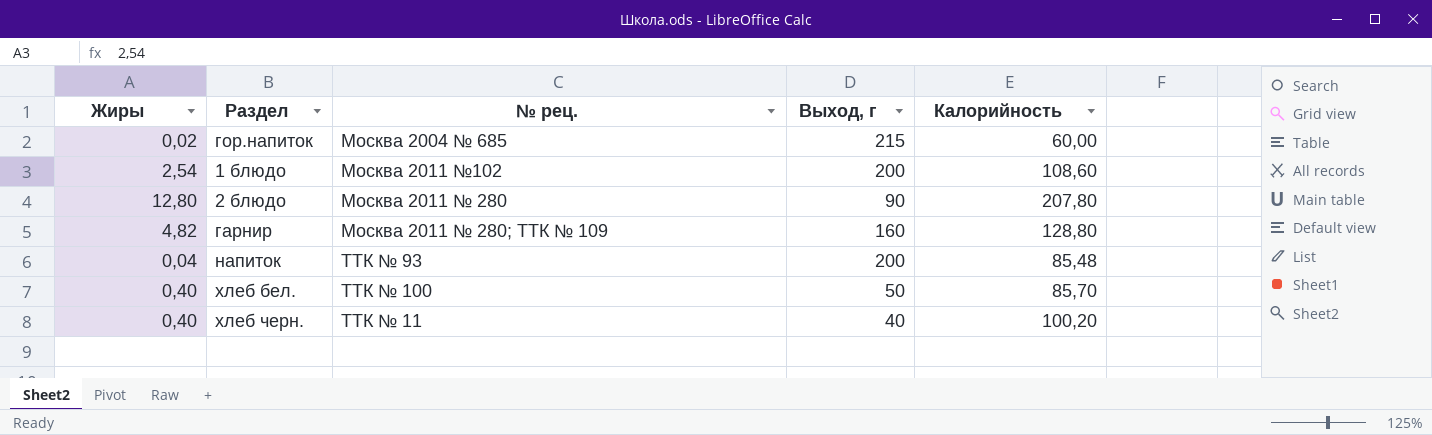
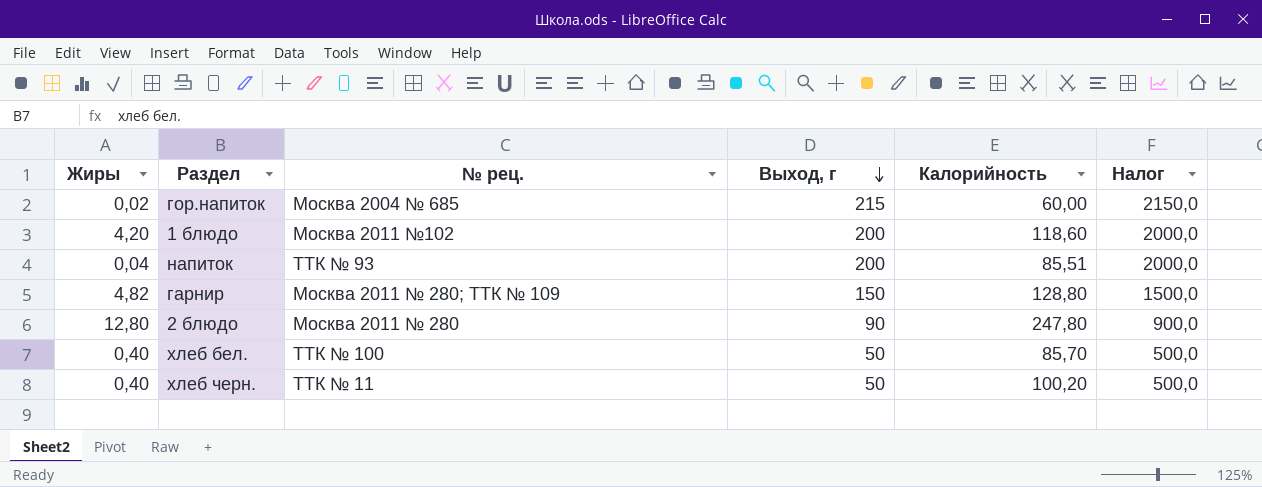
row order: none -> Выход, г descending
column Налог | formula: none -> [Выход, г] * 10
1 блюдо | Жиры: 2,54 -> 4,20
1 блюдо | Калорийность: 108,60 -> 118,60
напиток | Калорийность: 85,48 -> 85,51
гарнир | Выход, г: 160 -> 150
2 блюдо | Калорийность: 207,80 -> 247,80
хлеб черн. | Выход, г: 40 -> 50

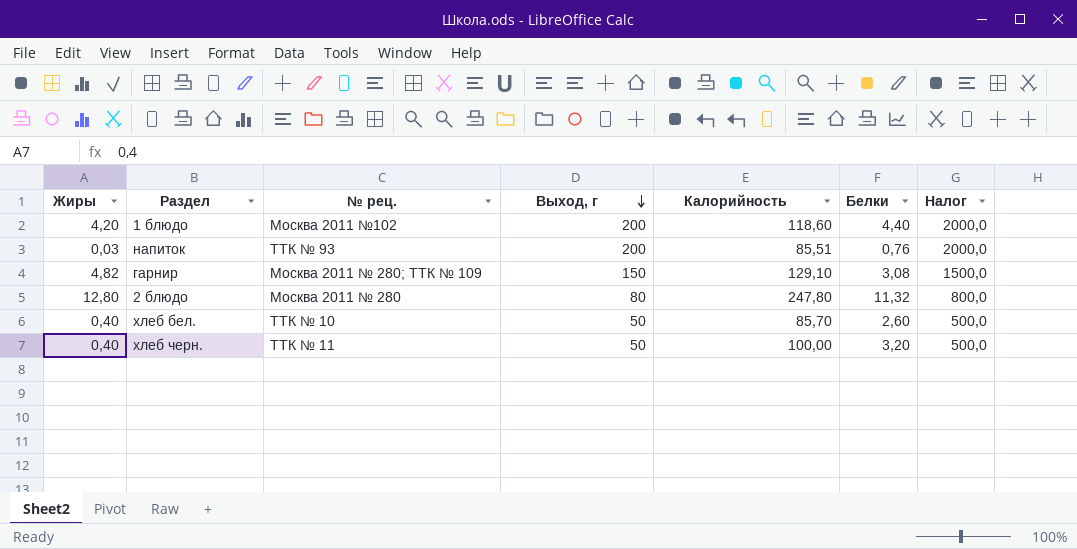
column Белки | position: none -> 6
row гор.напиток: 0,02 | Москва 2004 № 685 | 215 | 60,00 | 2150,0 -> none
напиток | Жиры: 0,04 -> 0,03
гарнир | Калорийность: 128,80 -> 129,10
2 блюдо | Выход, г: 90 -> 80
2 блюдо | Налог: 900,0 -> 800,0
хлеб бел. | № рец.: ТТК № 100 -> ТТК № 10
хлеб черн. | Калорийность: 100,20 -> 100,00

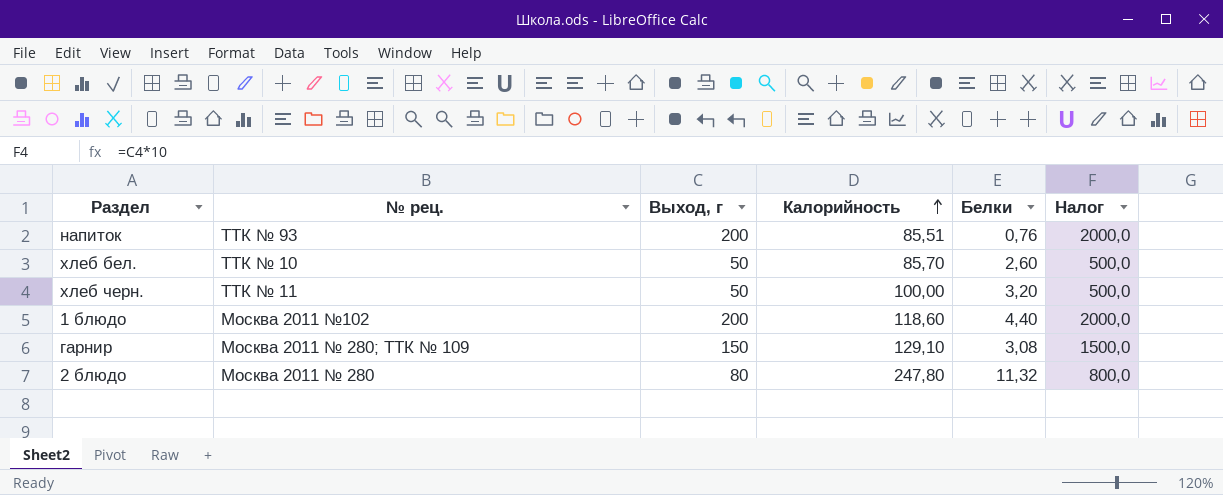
row order: Выход, г descending -> Калорийность ascending
column Жиры | position: 1 -> none

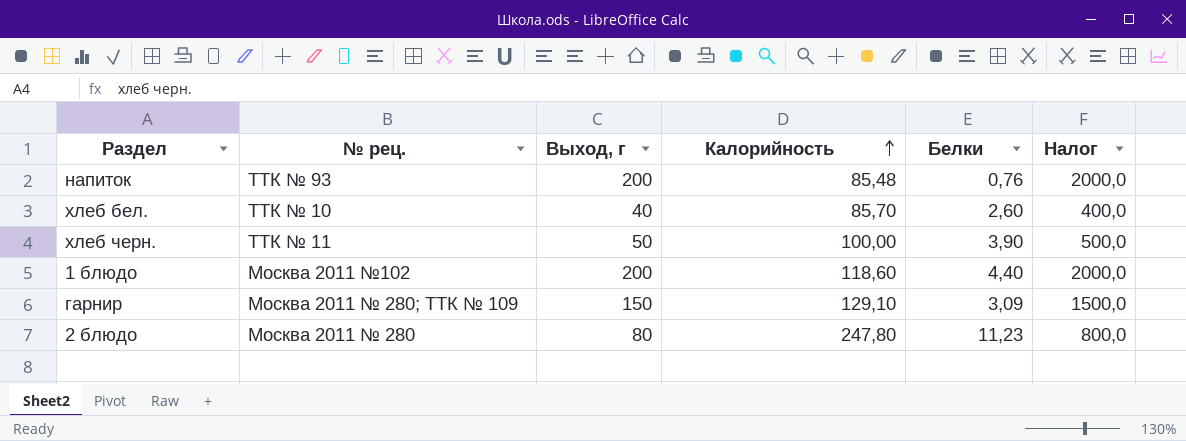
напиток | Калорийность: 85,51 -> 85,48
хлеб бел. | Выход, г: 50 -> 40
хлеб бел. | Налог: 500,0 -> 400,0
хлеб черн. | Белки: 3,20 -> 3,90
гарнир | Белки: 3,08 -> 3,09
2 блюдо | Белки: 11,32 -> 11,23

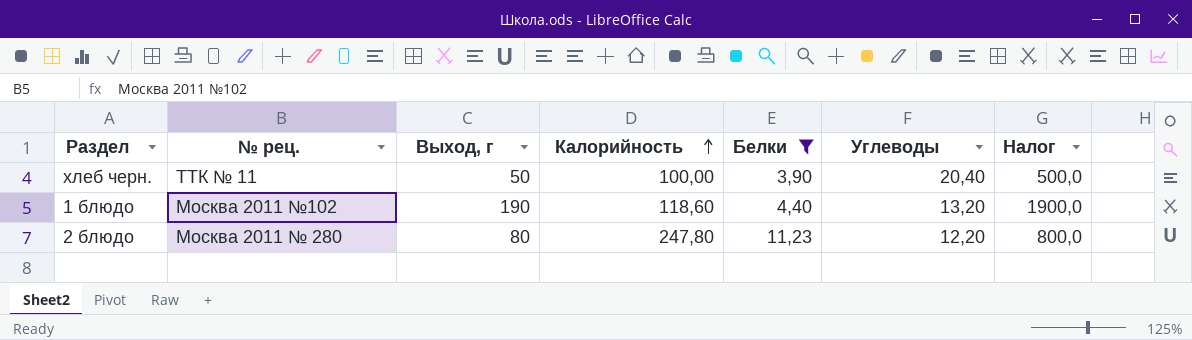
filter: none -> Белки >= 3,90
column Углеводы | position: none -> 6
1 блюдо | Выход, г: 200 -> 190
1 блюдо | Налог: 2000,0 -> 1900,0

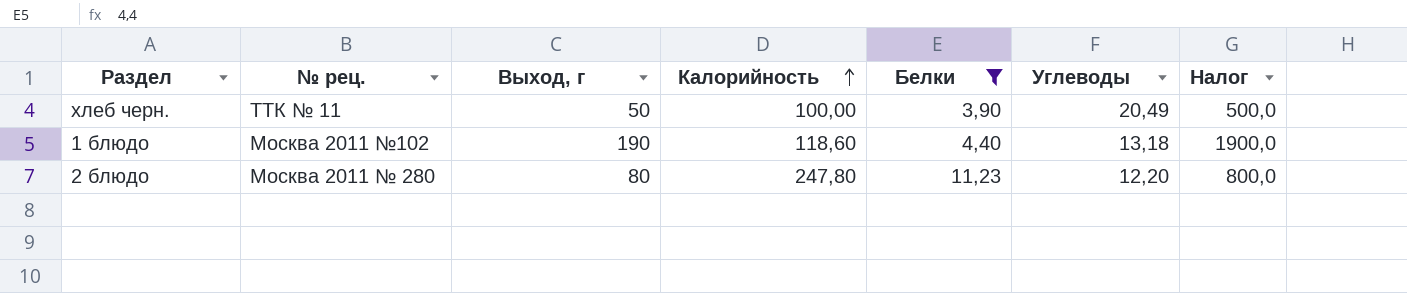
хлеб черн. | Углеводы: 20,40 -> 20,49
1 блюдо | Углеводы: 13,20 -> 13,18

